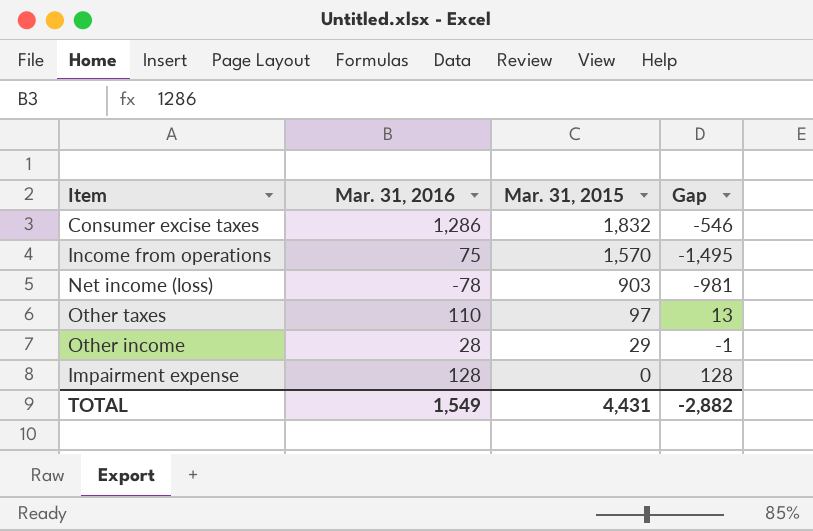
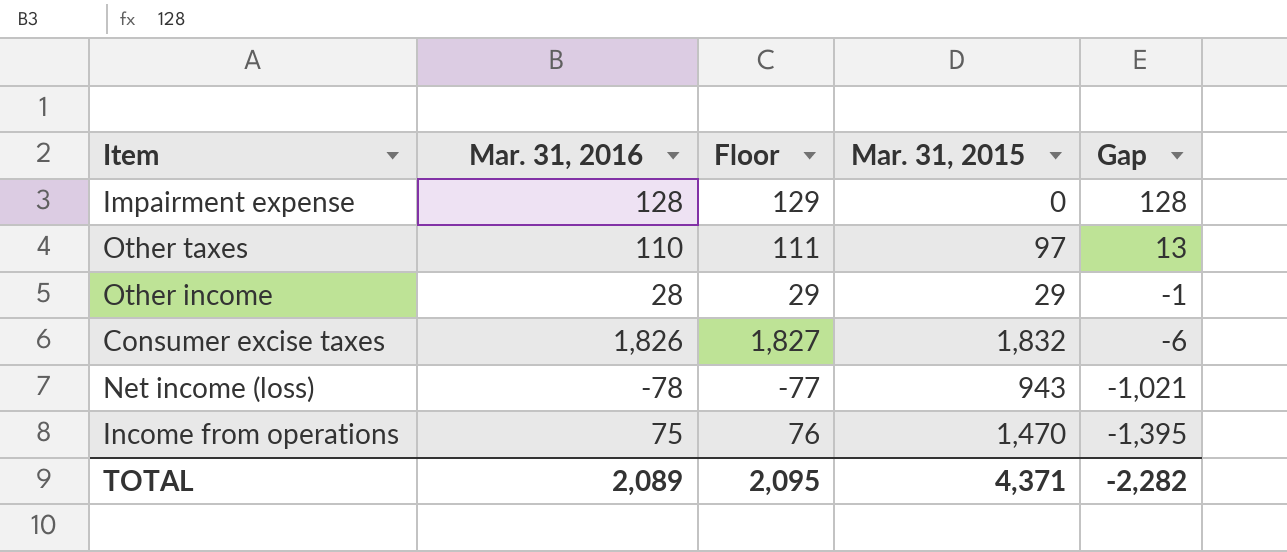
row order: Mar. 31, 2015 descending -> Gap descending
column Floor | formula: none -> [Mar. 31, 2016] + 1
Consumer excise taxes | Mar. 31, 2016: 1,286 -> 1,826
Consumer excise taxes | Gap: -546 -> -6
Net income (loss) | Mar. 31, 2015: 903 -> 943
Net income (loss) | Gap: -981 -> -1,021
Income from operations | Mar. 31, 2015: 1,570 -> 1,470
Income from operations | Gap: -1,495 -> -1,395
TOTAL | Mar. 31, 2016: 1,549 -> 2,089
TOTAL | Mar. 31, 2015: 4,431 -> 4,371
TOTAL | Gap: -2,882 -> -2,282

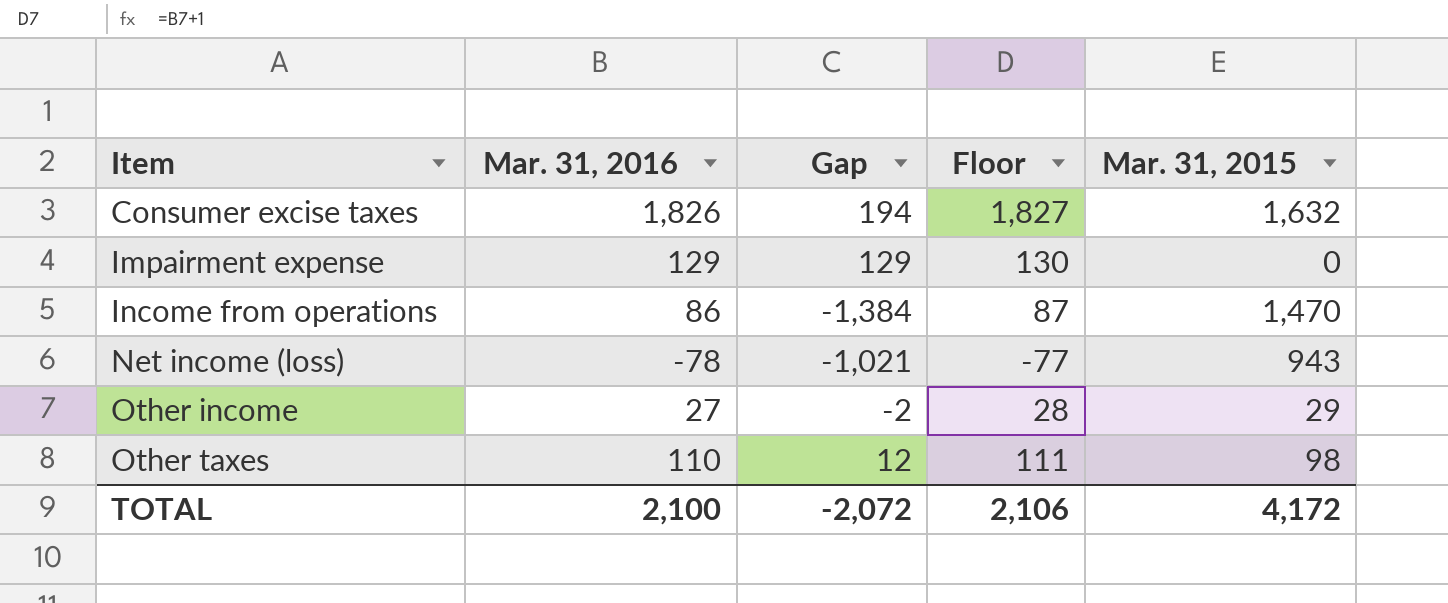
row order: Gap descending -> Item ascending
column Gap | position: 5 -> 3
Consumer excise taxes | Gap: -6 -> 194
Consumer excise taxes | Mar. 31, 2015: 1,832 -> 1,632
Impairment expense | Mar. 31, 2016: 128 -> 129
Impairment expense | Gap: 128 -> 129
Impairment expense | Floor: 129 -> 130
Income from operations | Mar. 31, 2016: 75 -> 86
Income from operations | Gap: -1,395 -> -1,384
Income from operations | Floor: 76 -> 87
Other income | Mar. 31, 2016: 28 -> 27
Other income | Gap: -1 -> -2
Other income | Floor: 29 -> 28
Other taxes | Gap: 13 -> 12
Other taxes | Mar. 31, 2015: 97 -> 98
TOTAL | Mar. 31, 2016: 2,089 -> 2,100
TOTAL | Gap: -2,282 -> -2,072
TOTAL | Floor: 2,095 -> 2,106
TOTAL | Mar. 31, 2015: 4,371 -> 4,172

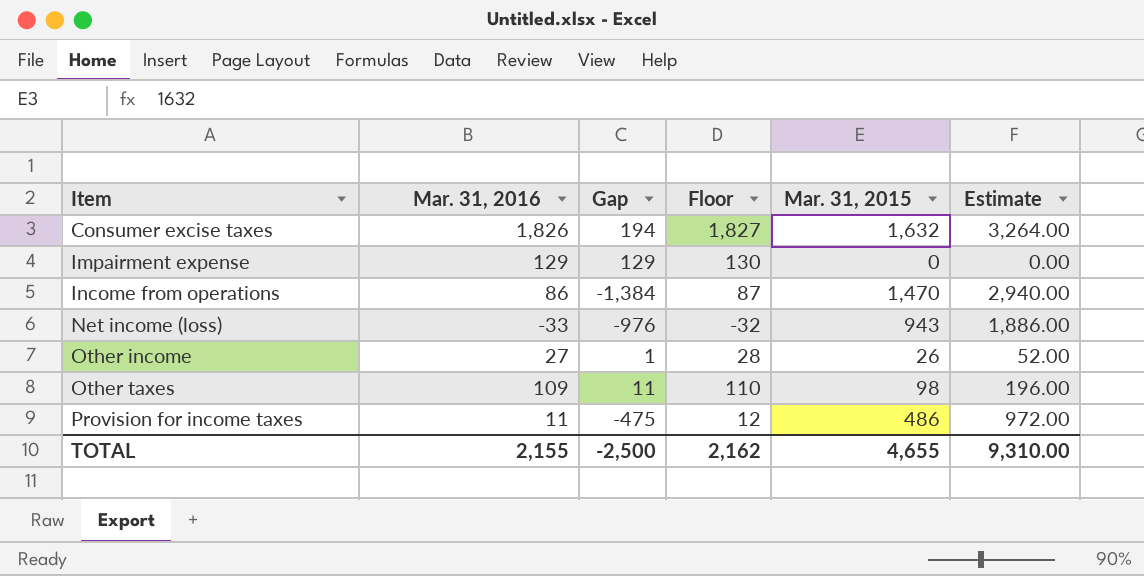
column Estimate | formula: none -> [Mar. 31, 2015] * 2
Net income (loss) | Mar. 31, 2016: -78 -> -33
Net income (loss) | Gap: -1,021 -> -976
Net income (loss) | Floor: -77 -> -32
Other income | Gap: -2 -> 1
Other income | Mar. 31, 2015: 29 -> 26
Other taxes | Mar. 31, 2016: 110 -> 109
Other taxes | Gap: 12 -> 11
Other taxes | Floor: 111 -> 110
row Provision for income taxes: none -> 11 | -475 | 12 | 486 | 972.00
TOTAL | Mar. 31, 2016: 2,100 -> 2,155
TOTAL | Gap: -2,072 -> -2,500
TOTAL | Floor: 2,106 -> 2,162
TOTAL | Mar. 31, 2015: 4,172 -> 4,655

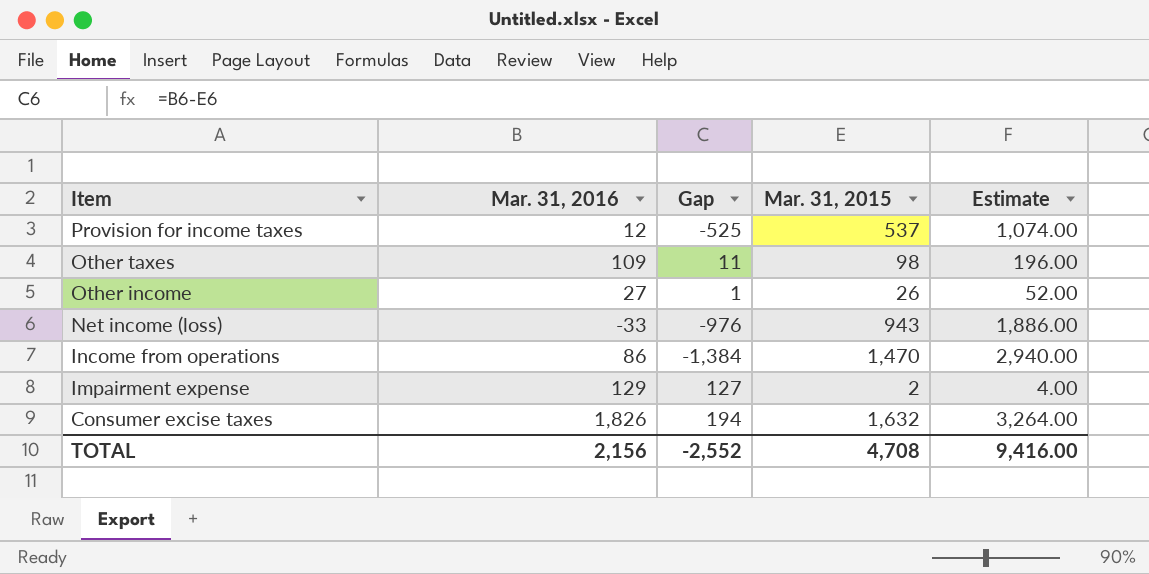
row order: Item ascending -> Item descending
column Floor | formula: [Mar. 31, 2016] + 1 -> none
Provision for income taxes | Mar. 31, 2016: 11 -> 12
Provision for income taxes | Gap: -475 -> -525
Provision for income taxes | Mar. 31, 2015: 486 -> 537
Provision for income taxes | Estimate: 972.00 -> 1,074.00
Impairment expense | Gap: 129 -> 127
Impairment expense | Mar. 31, 2015: 0 -> 2
Impairment expense | Estimate: 0.00 -> 4.00
TOTAL | Mar. 31, 2016: 2,155 -> 2,156
TOTAL | Gap: -2,500 -> -2,552
TOTAL | Mar. 31, 2015: 4,655 -> 4,708
TOTAL | Estimate: 9,310.00 -> 9,416.00

